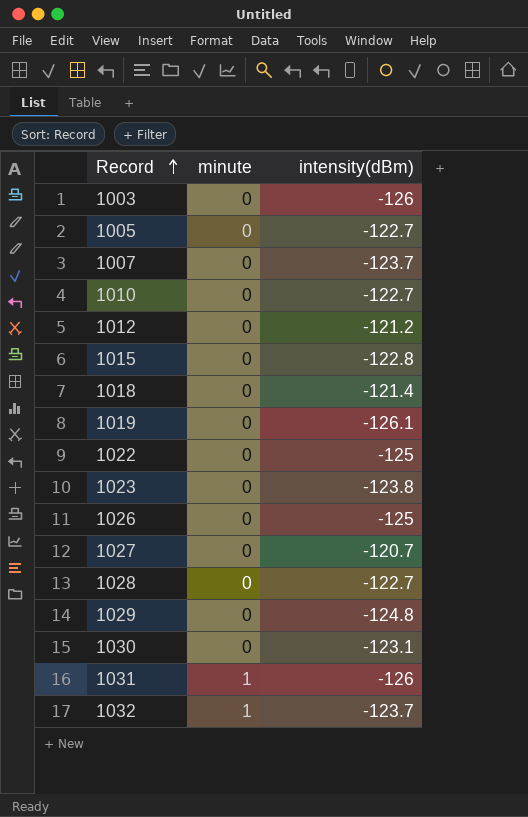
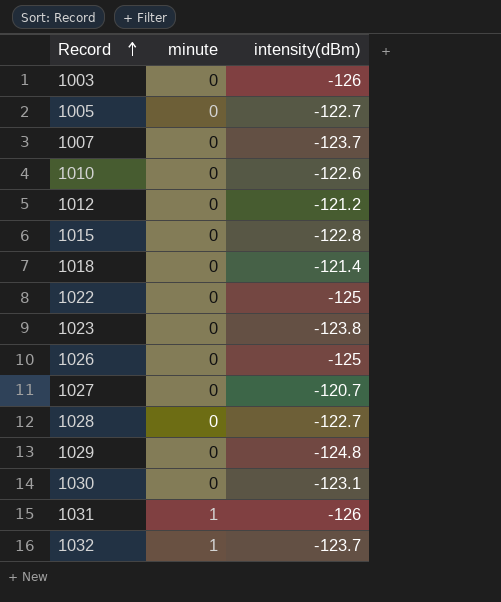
row 1019: 0 | -126.1 -> none
1010 | intensity(dBm): -122.7 -> -122.6

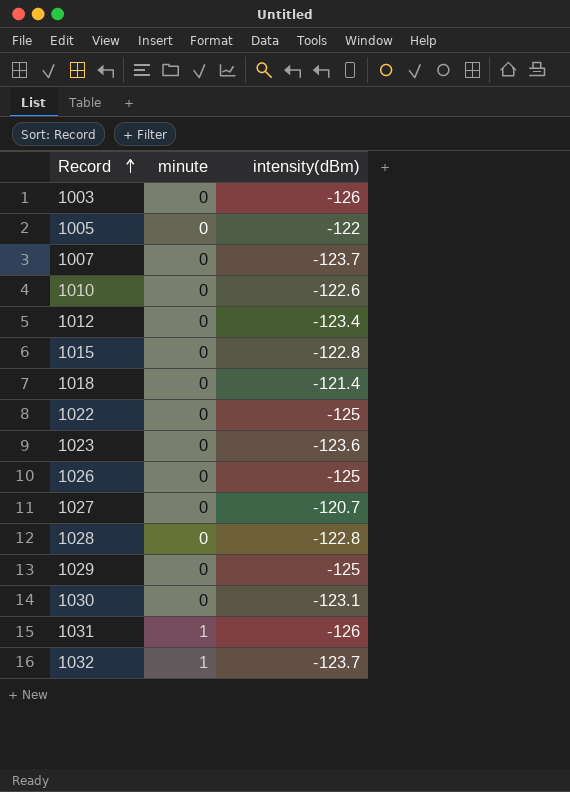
1005 | intensity(dBm): -122.7 -> -122
1012 | intensity(dBm): -121.2 -> -123.4
1023 | intensity(dBm): -123.8 -> -123.6
1028 | intensity(dBm): -122.7 -> -122.8
1029 | intensity(dBm): -124.8 -> -125

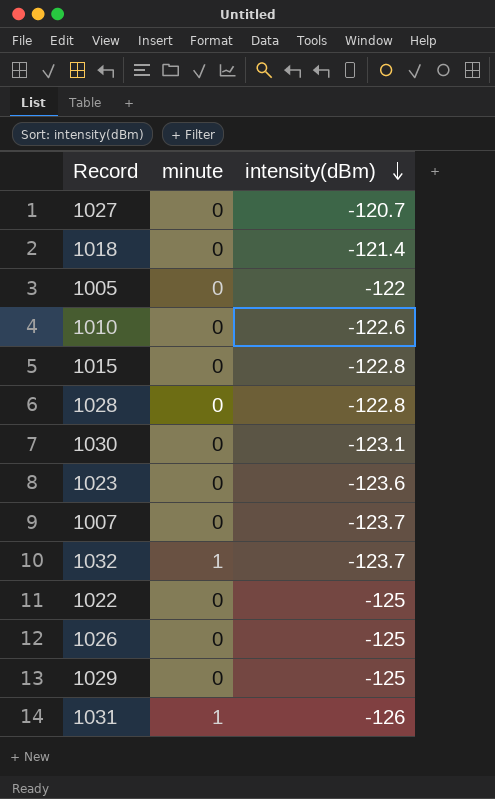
row order: Record ascending -> intensity(dBm) descending
row 1003: 0 | -126 -> none
row 1012: 0 | -123.4 -> none

